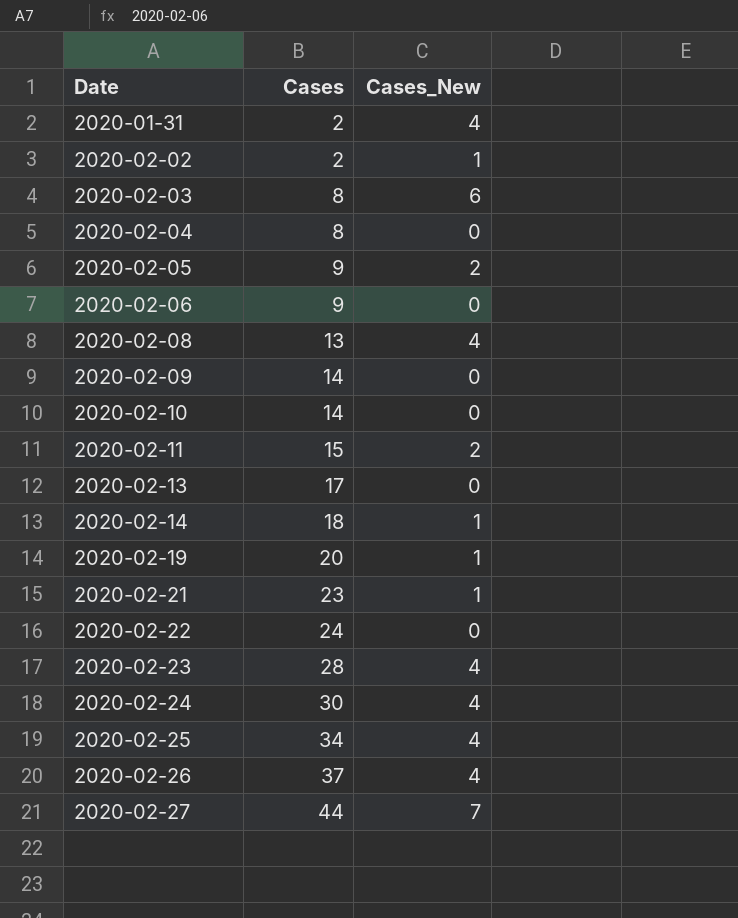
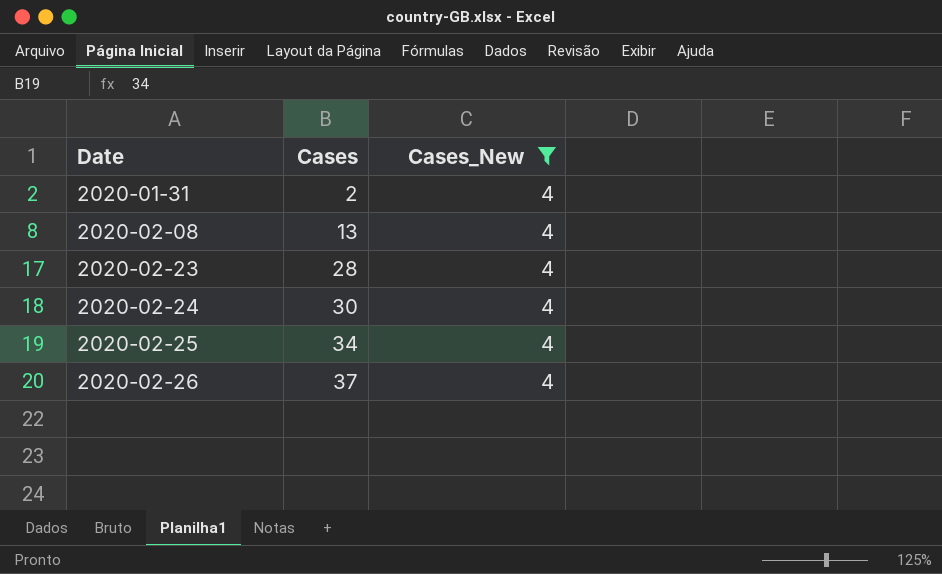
filter: none -> Cases_New = 4

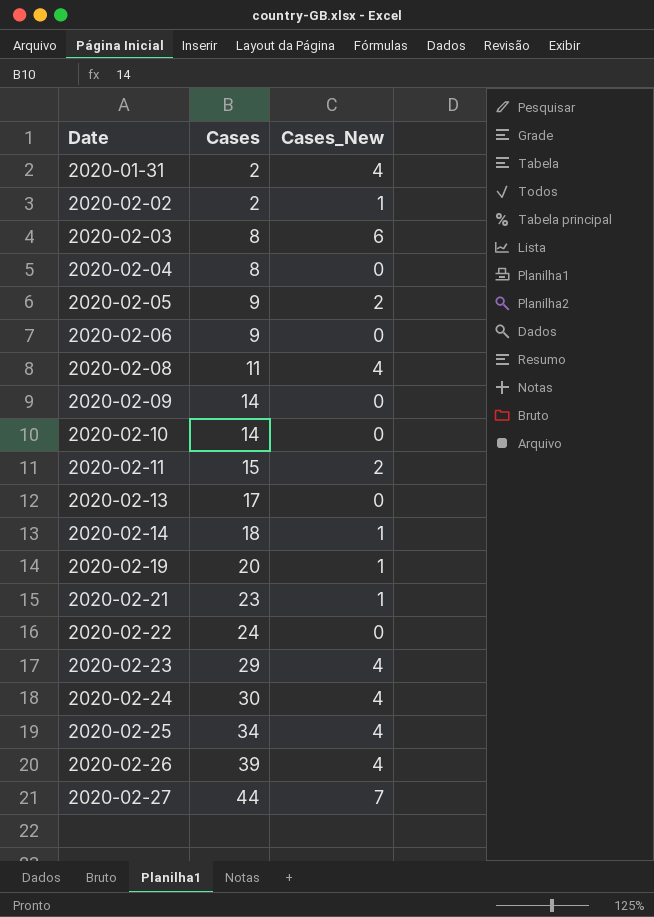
filter: Cases_New = 4 -> none
2020-02-08 | Cases: 13 -> 11
2020-02-23 | Cases: 28 -> 29
2020-02-26 | Cases: 37 -> 39

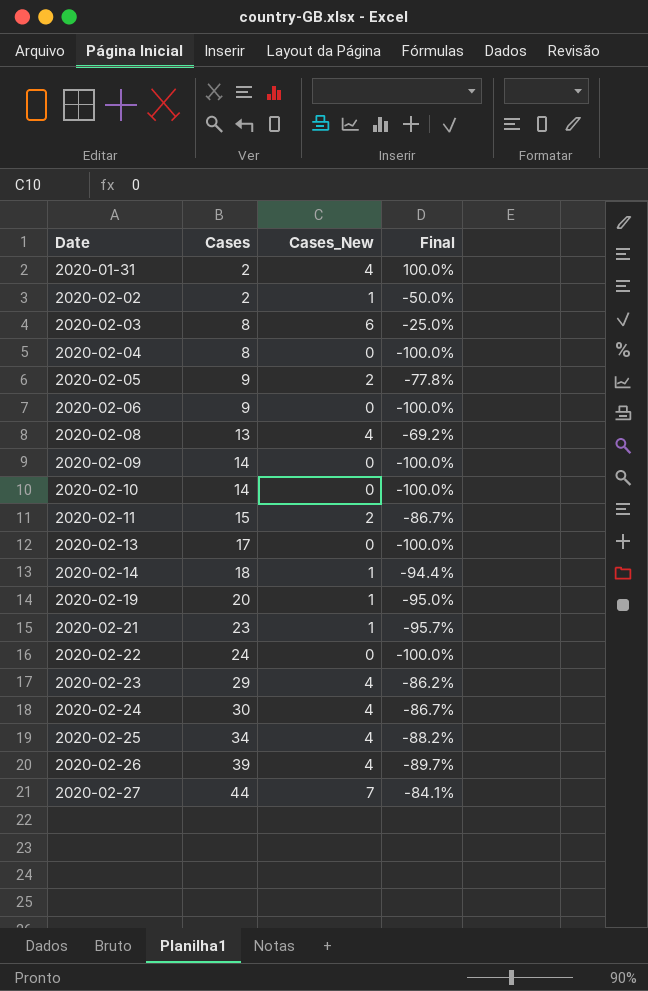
column Final | formula: none -> ([Cases_New] - [Cases]) / [Cases]
2020-02-08 | Cases: 11 -> 13

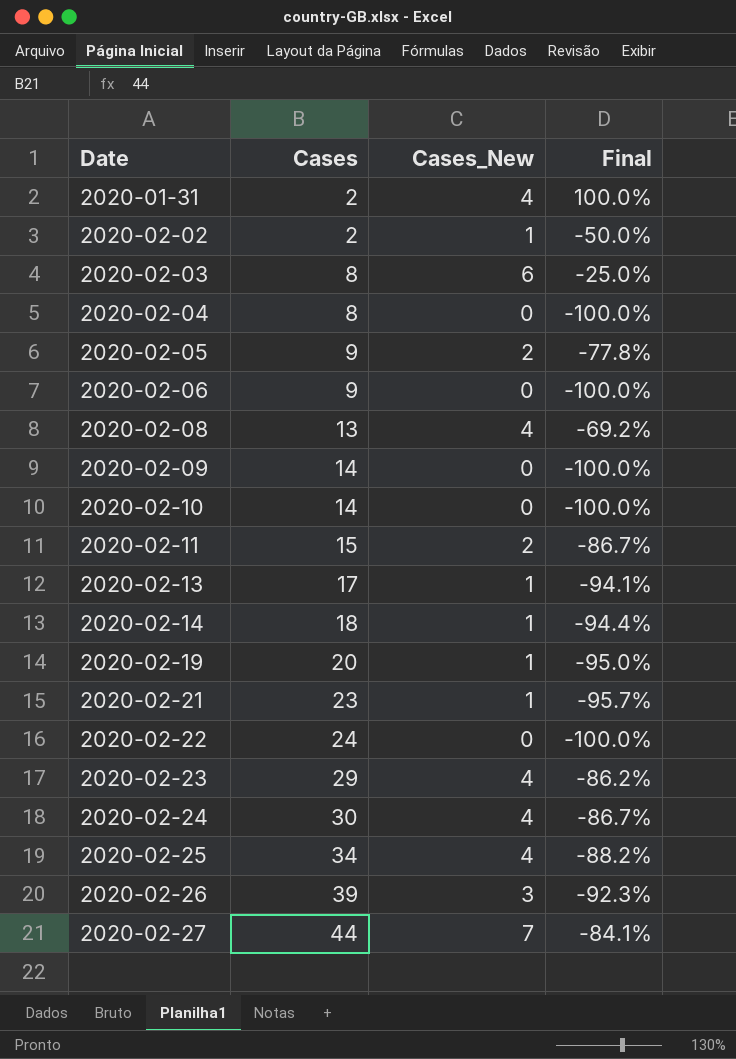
2020-02-13 | Cases_New: 0 -> 1
2020-02-13 | Final: -100.0% -> -94.1%
2020-02-26 | Cases_New: 4 -> 3
2020-02-26 | Final: -89.7% -> -92.3%

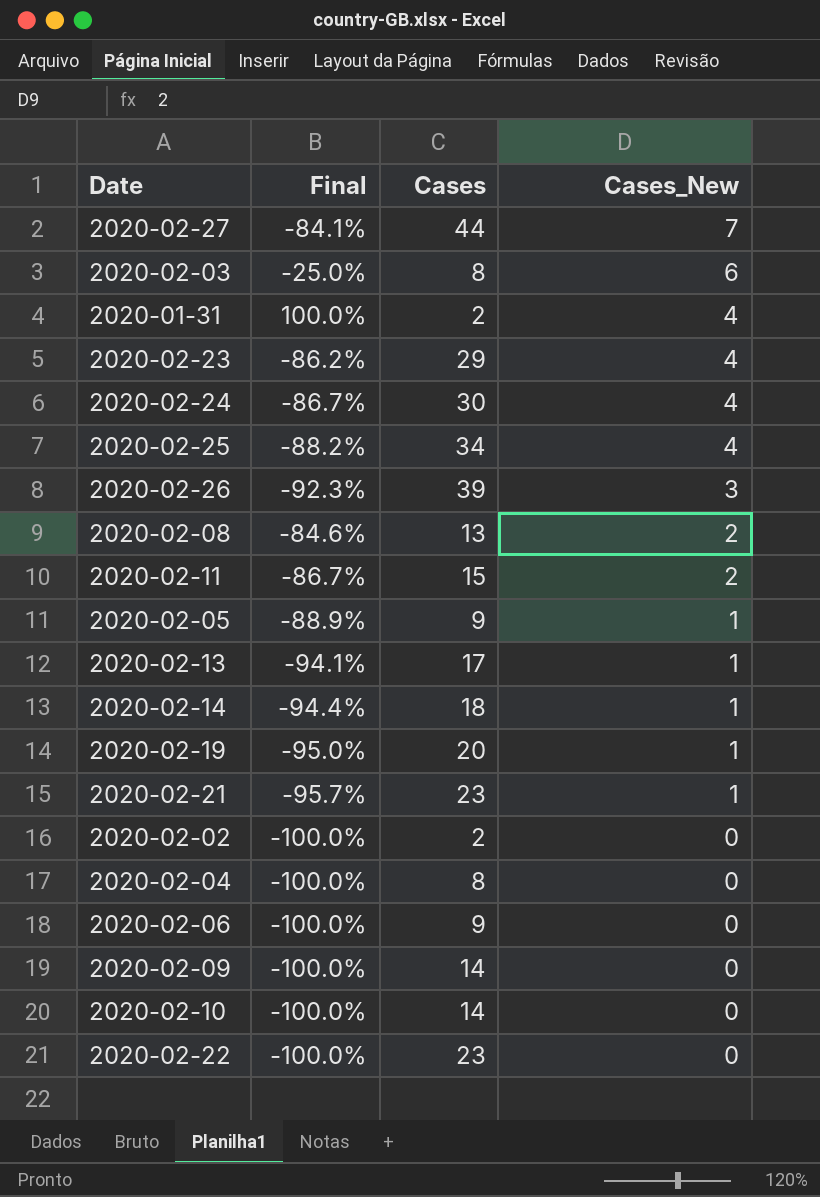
row order: Date ascending -> Cases_New descending
column Final | position: 4 -> 2
2020-02-08 | Final: -69.2% -> -84.6%
2020-02-08 | Cases_New: 4 -> 2
2020-02-05 | Final: -77.8% -> -88.9%
2020-02-05 | Cases_New: 2 -> 1
2020-02-02 | Final: -50.0% -> -100.0%
2020-02-02 | Cases_New: 1 -> 0
2020-02-22 | Cases: 24 -> 23

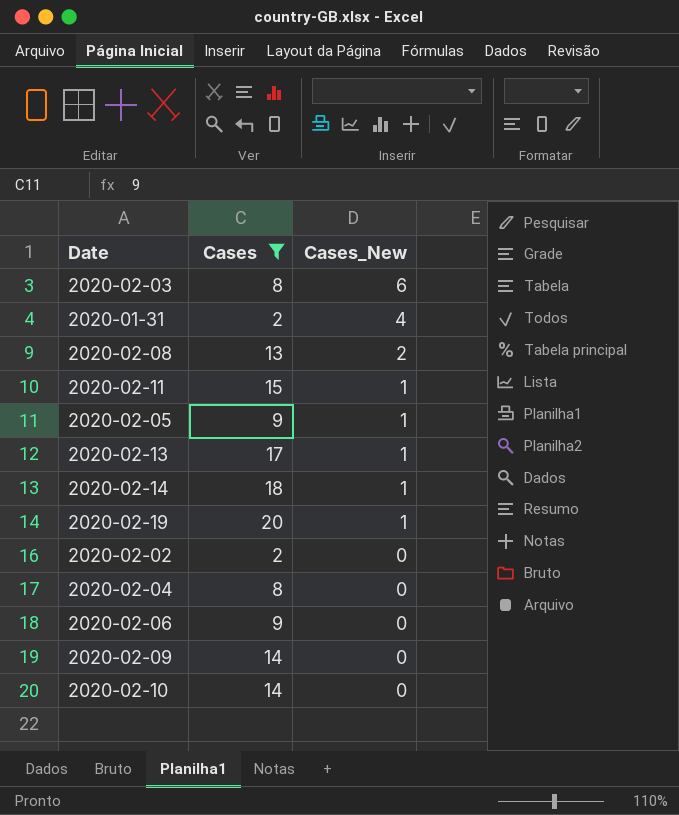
filter: none -> Cases <= 20
column Final | formula: ([Cases_New] - [Cases]) / [Cases] -> none
2020-02-11 | Cases_New: 2 -> 1

